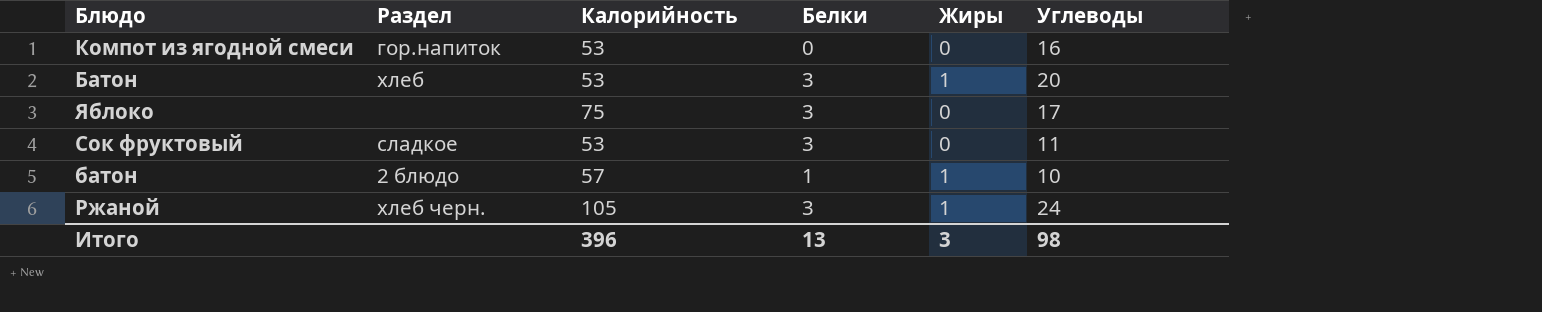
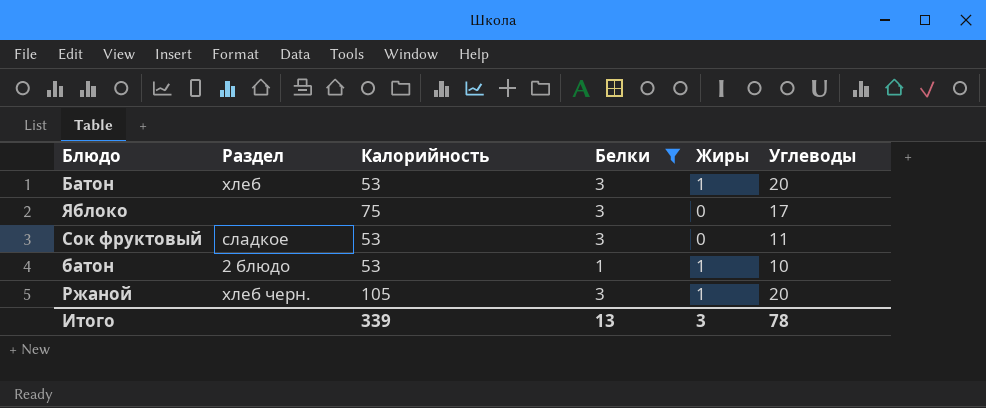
filter: none -> Белки != 0
батон | Калорийность: 57 -> 53
Ржаной | Углеводы: 24 -> 20
Итого | Калорийность: 396 -> 339
Итого | Углеводы: 98 -> 78

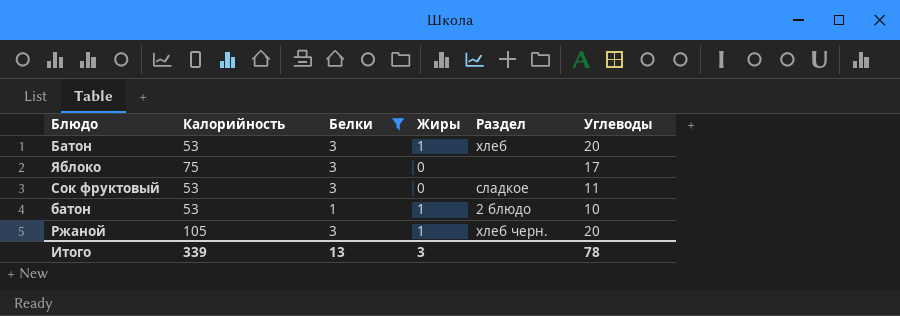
column Раздел | position: 2 -> 5

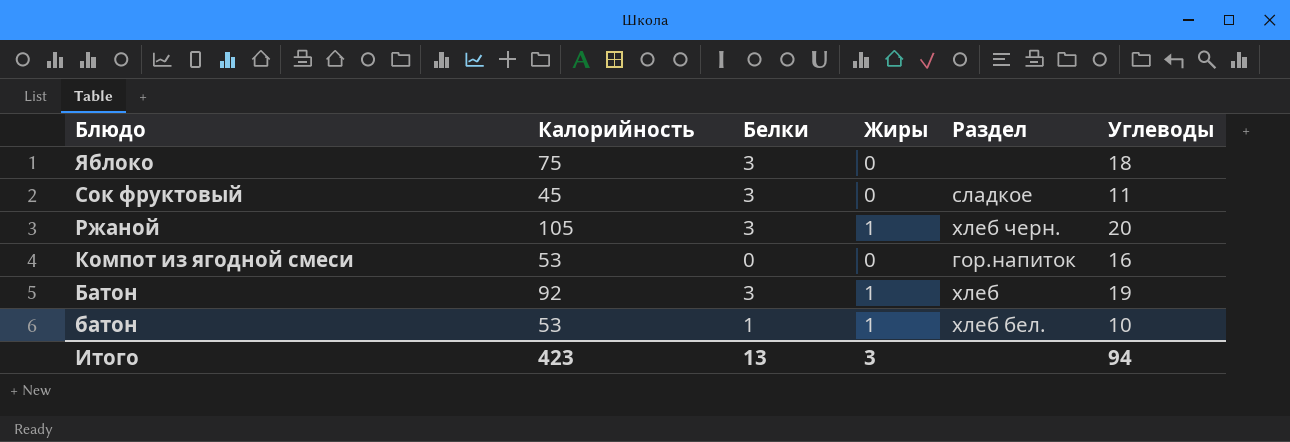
filter: Белки != 0 -> none
row order: none -> Блюдо descending
Яблоко | Углеводы: 17 -> 18
Сок фруктовый | Калорийность: 53 -> 45
Батон | Калорийность: 53 -> 92
Батон | Углеводы: 20 -> 19
батон | Раздел: 2 блюдо -> хлеб бел.
Итого | Калорийность: 339 -> 423
Итого | Углеводы: 78 -> 94

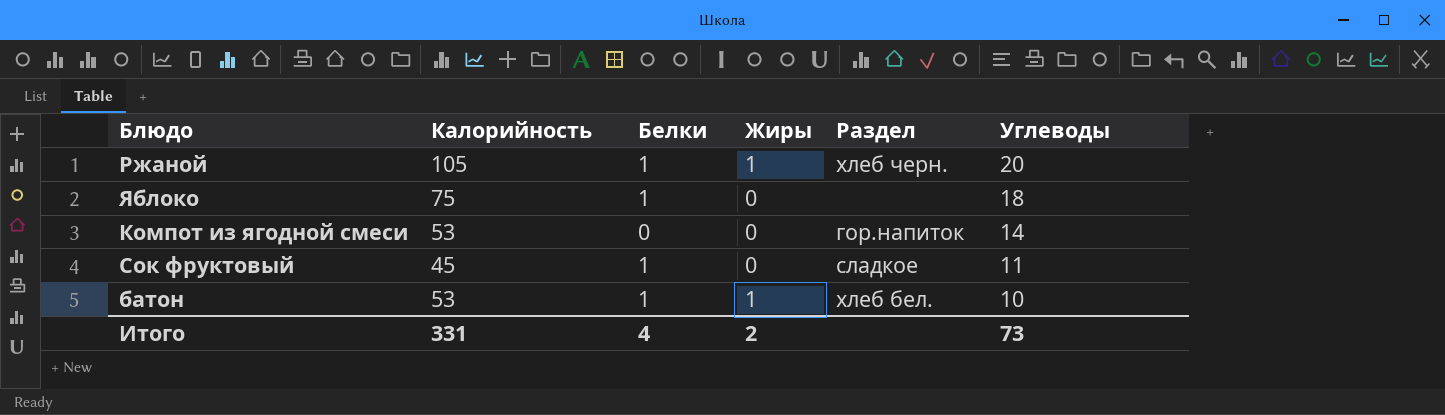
row order: Блюдо descending -> Углеводы descending
row Батон: 92 | 3 | 1 | хлеб | 19 -> none
Ржаной | Белки: 3 -> 1
Яблоко | Белки: 3 -> 1
Компот из ягодной смеси | Углеводы: 16 -> 14
Сок фруктовый | Белки: 3 -> 1
Итого | Калорийность: 423 -> 331
Итого | Белки: 13 -> 4
Итого | Жиры: 3 -> 2
Итого | Углеводы: 94 -> 73

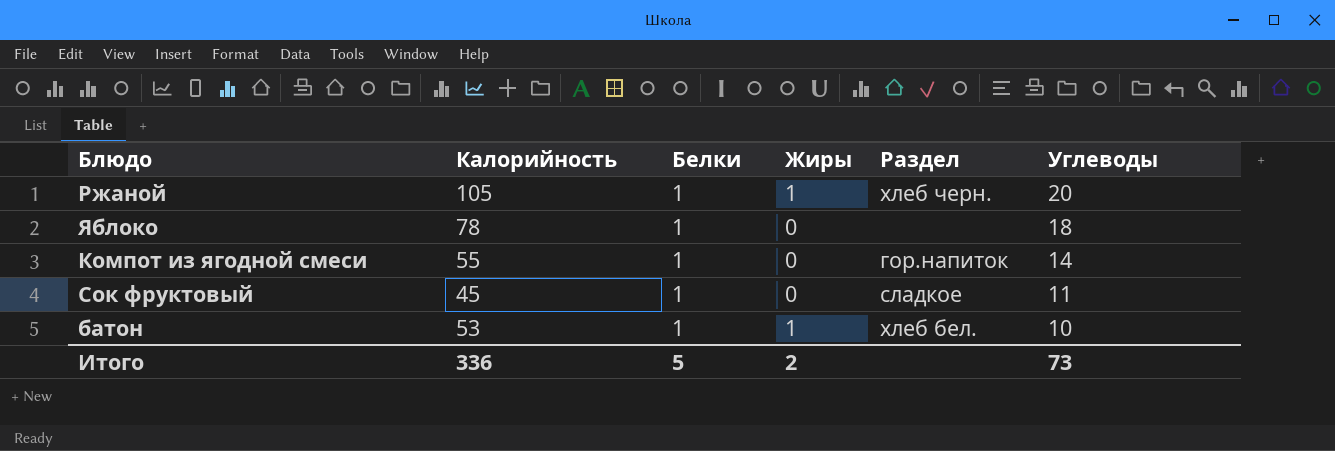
Яблоко | Калорийность: 75 -> 78
Компот из ягодной смеси | Калорийность: 53 -> 55
Компот из ягодной смеси | Белки: 0 -> 1
Итого | Калорийность: 331 -> 336
Итого | Белки: 4 -> 5

